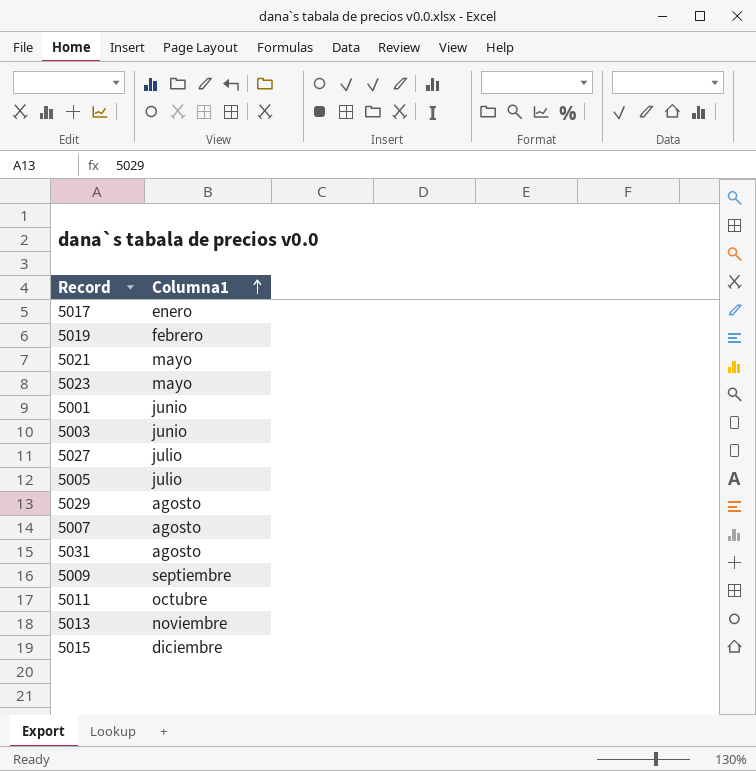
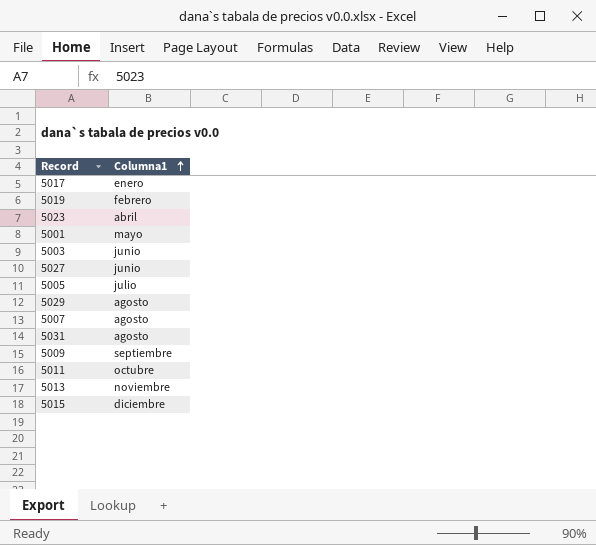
row 5021: mayo -> none
5023 | Columna1: mayo -> abril
5001 | Columna1: junio -> mayo
5027 | Columna1: julio -> junio

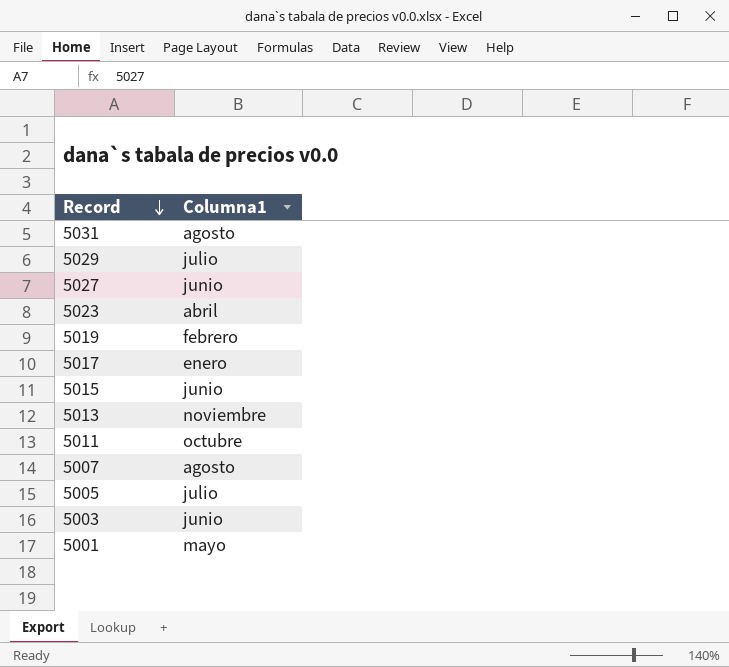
row order: Columna1 ascending -> Record descending
row 5009: septiembre -> none
5029 | Columna1: agosto -> julio
5015 | Columna1: diciembre -> junio

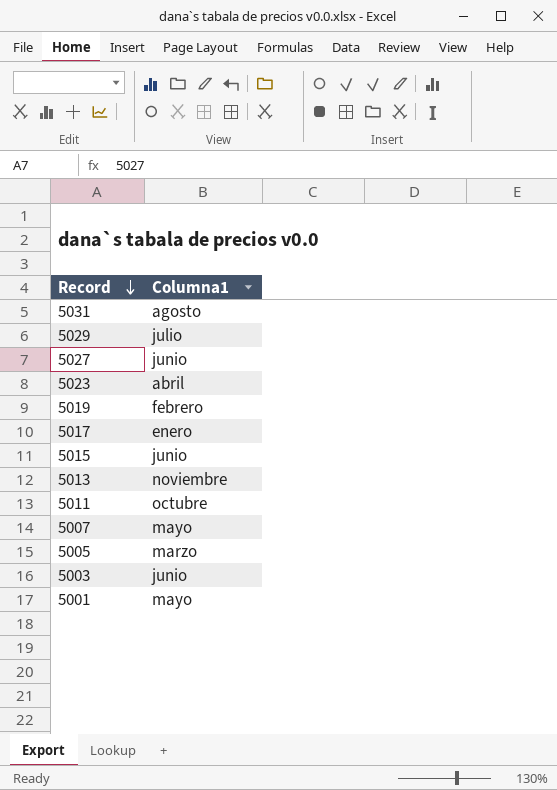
5007 | Columna1: agosto -> mayo
5005 | Columna1: julio -> marzo

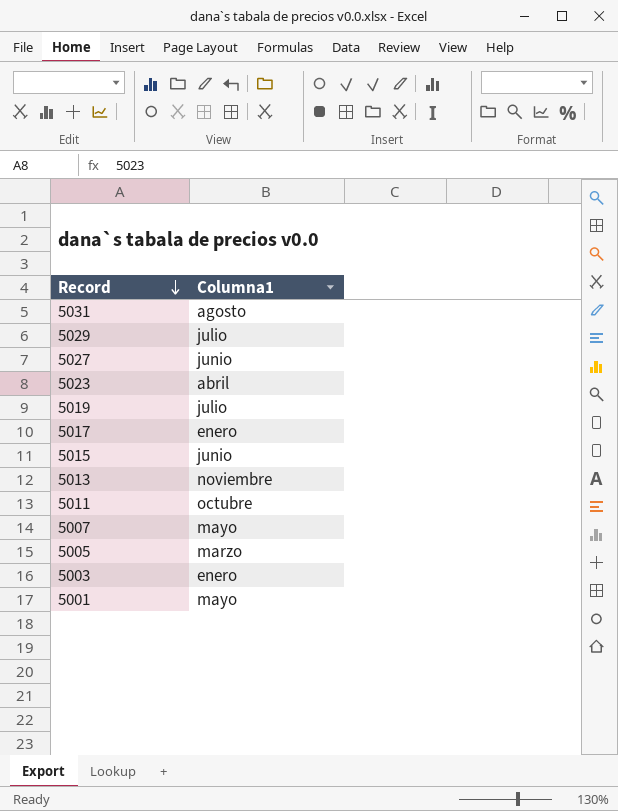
5019 | Columna1: febrero -> julio
5003 | Columna1: junio -> enero

